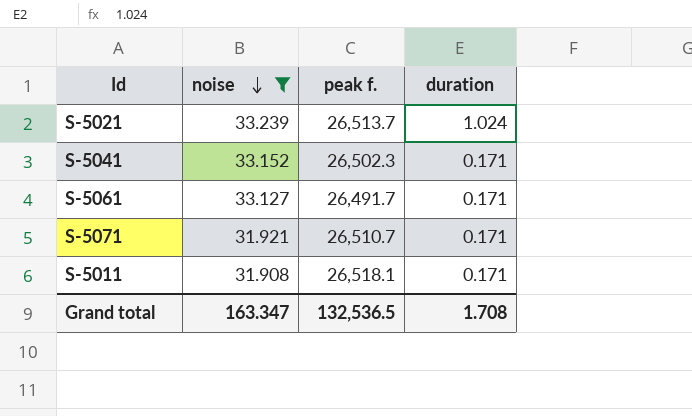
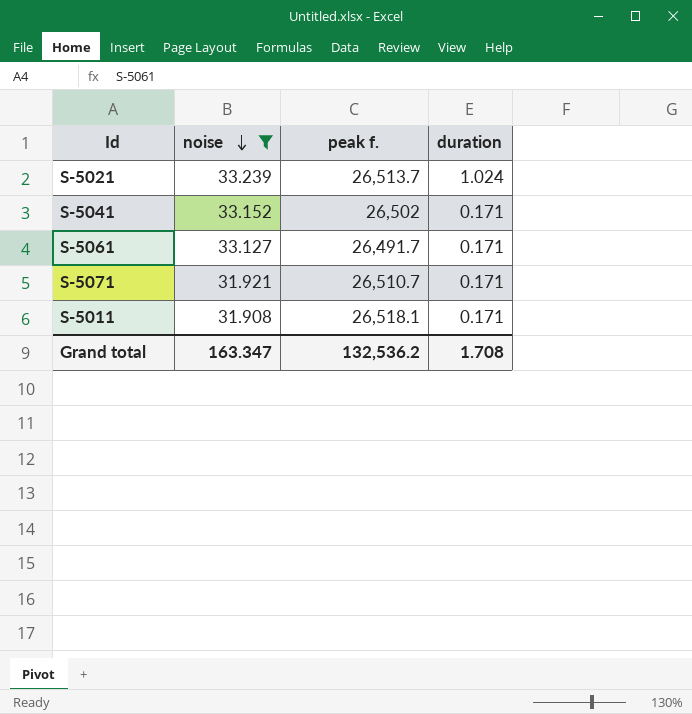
S-5041 | peak f.: 26,502.3 -> 26,502
Grand total | peak f.: 132,536.5 -> 132,536.2

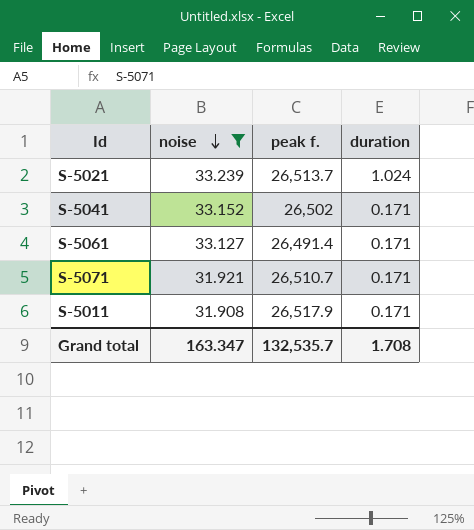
S-5061 | peak f.: 26,491.7 -> 26,491.4
S-5011 | peak f.: 26,518.1 -> 26,517.9
Grand total | peak f.: 132,536.2 -> 132,535.7

